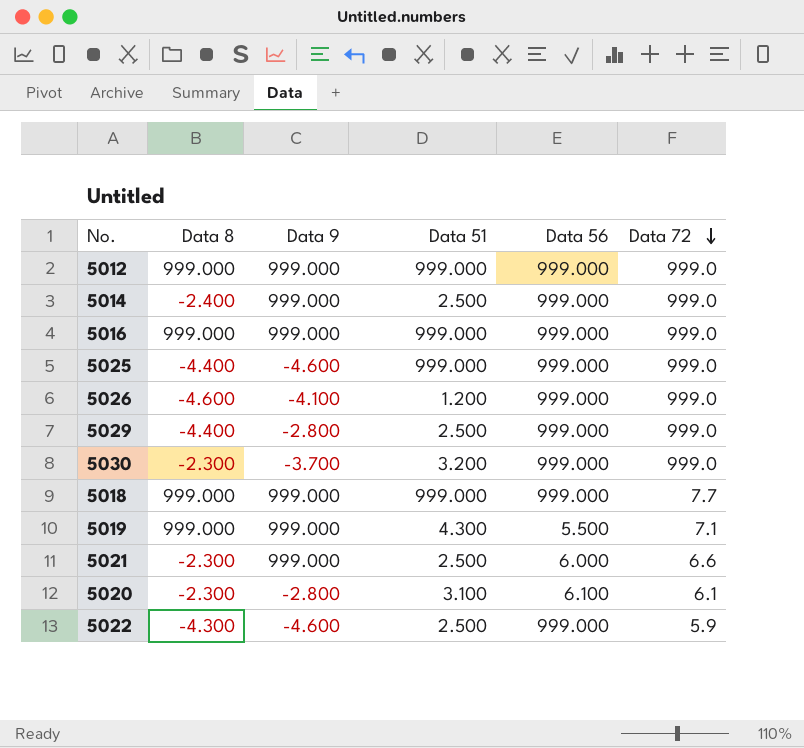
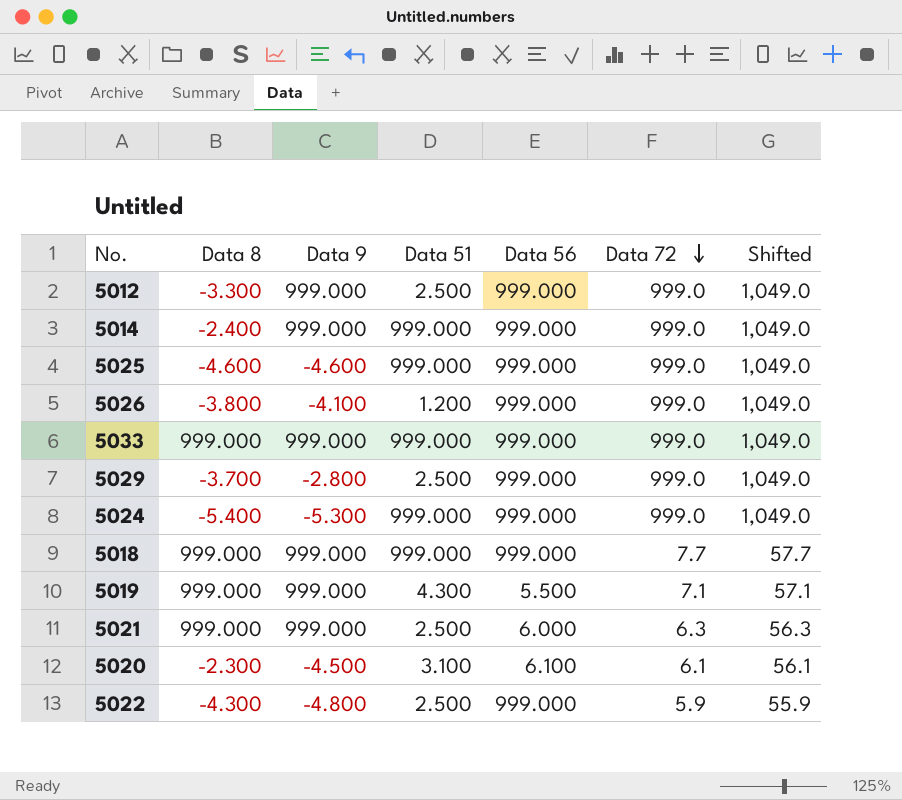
column Shifted | formula: none -> [Data 72] + 50
row 5016: 999.000 | 999.000 | 999.000 | 999.000 | 999.0 -> none
row 5030: -2.300 | -3.700 | 3.200 | 999.000 | 999.0 -> none
5012 | Data 8: 999.000 -> -3.300
5012 | Data 51: 999.000 -> 2.500
5014 | Data 51: 2.500 -> 999.000
5025 | Data 8: -4.400 -> -4.600
5026 | Data 8: -4.600 -> -3.800
row 5033: none -> 999.000 | 999.000 | 999.000 | 999.000 | 999.0 | 1,049.0
5029 | Data 8: -4.400 -> -3.700
row 5024: none -> -5.400 | -5.300 | 999.000 | 999.000 | 999.0 | 1,049.0
5021 | Data 8: -2.300 -> 999.000
5021 | Data 72: 6.6 -> 6.3
5020 | Data 9: -2.800 -> -4.500
5022 | Data 9: -4.600 -> -4.800

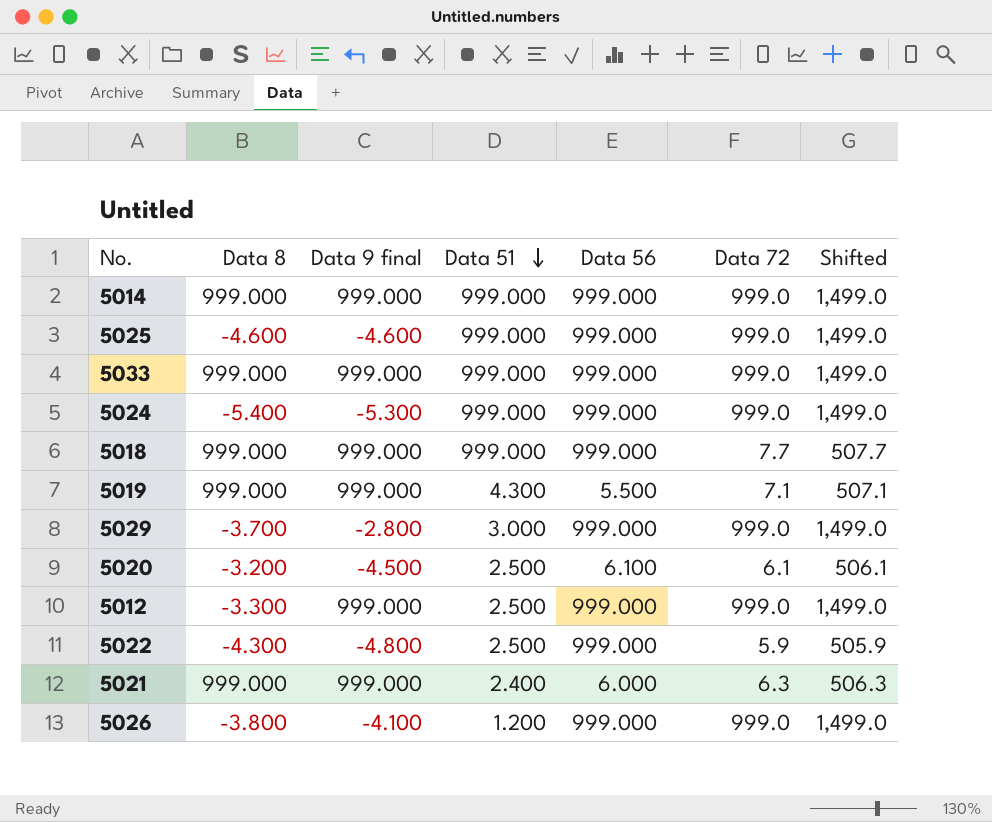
row order: Data 72 descending -> Data 51 descending
column name: Data 9 -> Data 9 final
column Shifted | formula: [Data 72] + 50 -> [Data 72] + 500
5014 | Data 8: -2.400 -> 999.000
5029 | Data 51: 2.500 -> 3.000
5020 | Data 8: -2.300 -> -3.200
5020 | Data 51: 3.100 -> 2.500
5021 | Data 51: 2.500 -> 2.400

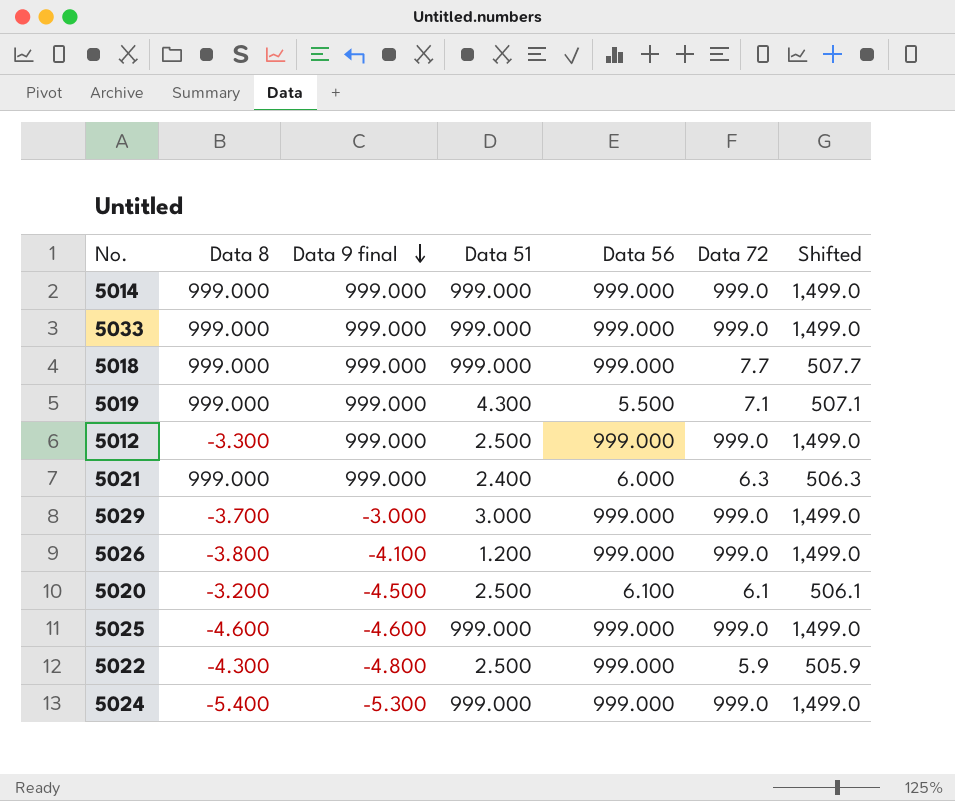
row order: Data 51 descending -> Data 9 final descending
5029 | Data 9 final: -2.800 -> -3.000

